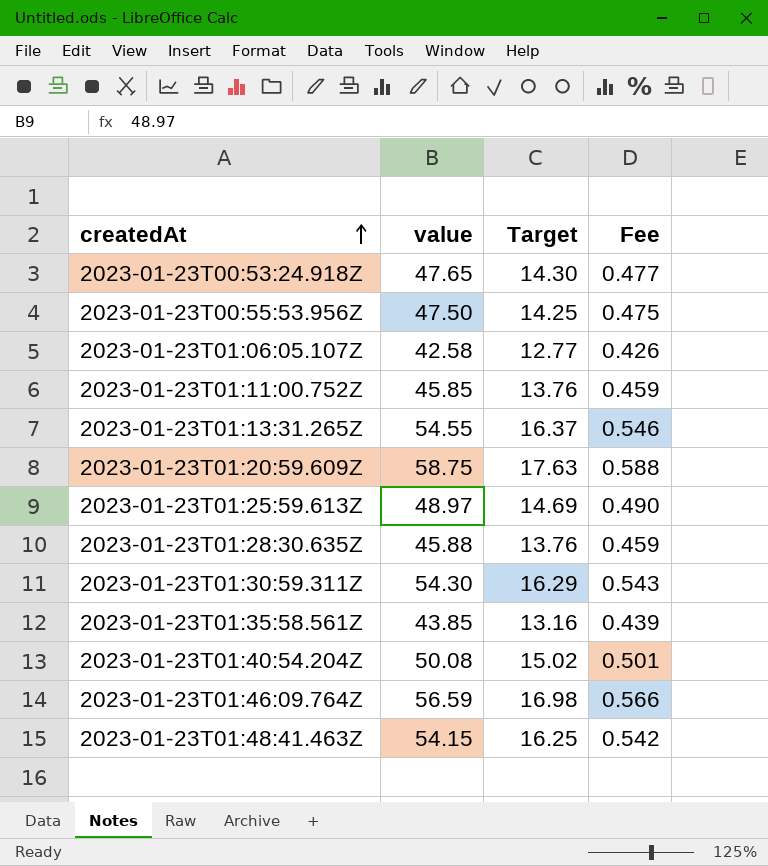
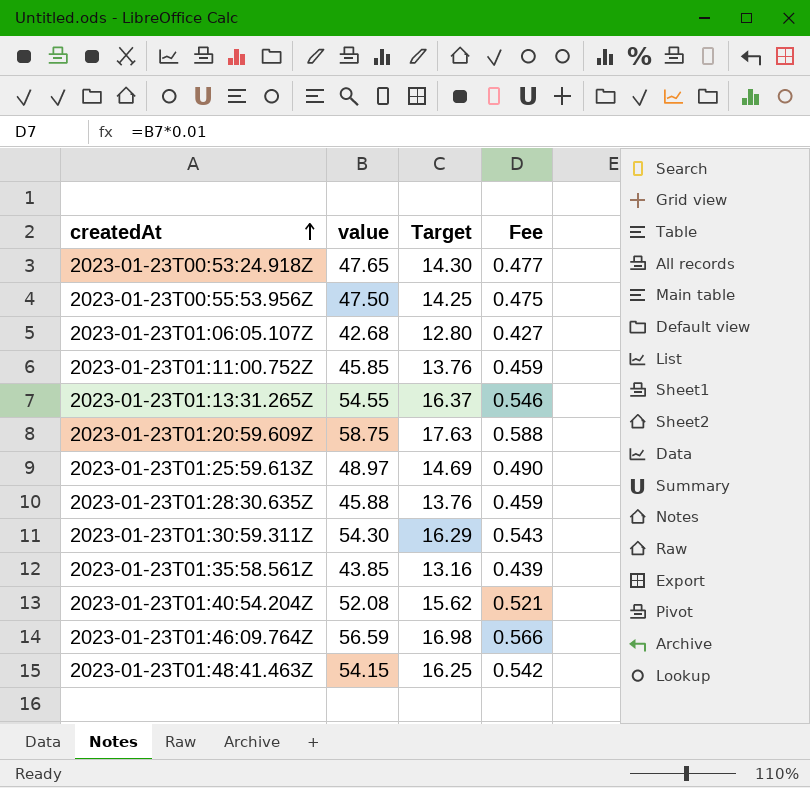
2023-01-23T01:06:05.107Z | value: 42.58 -> 42.68
2023-01-23T01:06:05.107Z | Target: 12.77 -> 12.80
2023-01-23T01:06:05.107Z | Fee: 0.426 -> 0.427
2023-01-23T01:40:54.204Z | value: 50.08 -> 52.08
2023-01-23T01:40:54.204Z | Target: 15.02 -> 15.62
2023-01-23T01:40:54.204Z | Fee: 0.501 -> 0.521

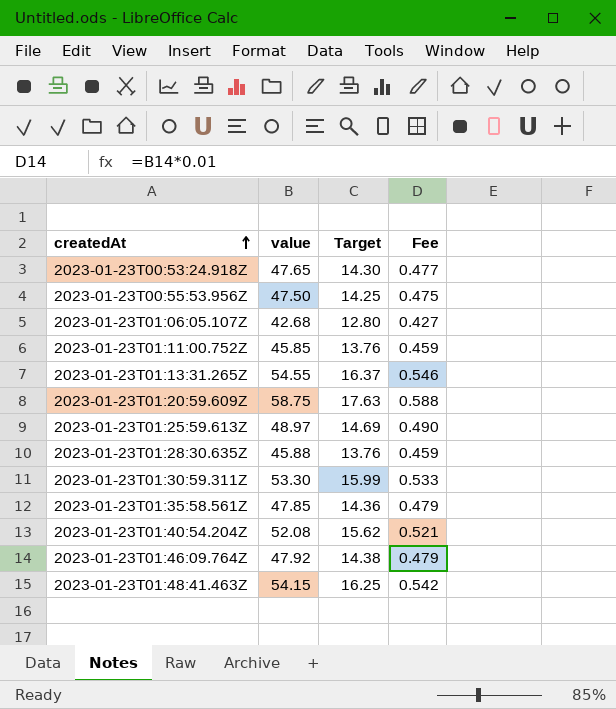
2023-01-23T01:30:59.311Z | value: 54.30 -> 53.30
2023-01-23T01:30:59.311Z | Target: 16.29 -> 15.99
2023-01-23T01:30:59.311Z | Fee: 0.543 -> 0.533
2023-01-23T01:35:58.561Z | value: 43.85 -> 47.85
2023-01-23T01:35:58.561Z | Target: 13.16 -> 14.36
2023-01-23T01:35:58.561Z | Fee: 0.439 -> 0.479
2023-01-23T01:46:09.764Z | value: 56.59 -> 47.92
2023-01-23T01:46:09.764Z | Target: 16.98 -> 14.38
2023-01-23T01:46:09.764Z | Fee: 0.566 -> 0.479

